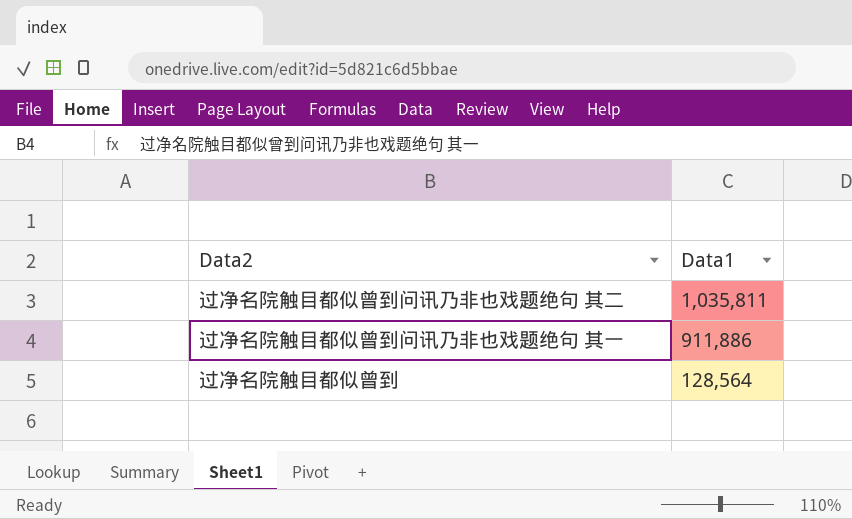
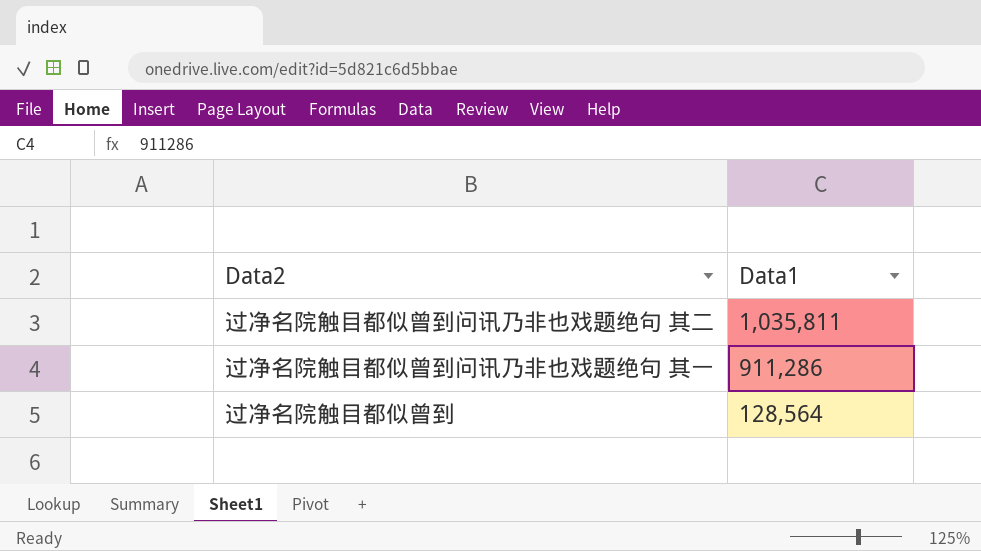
过净名院触目都似曾到问讯乃非也戏题绝句 其一 | Data1: 911,886 -> 911,286

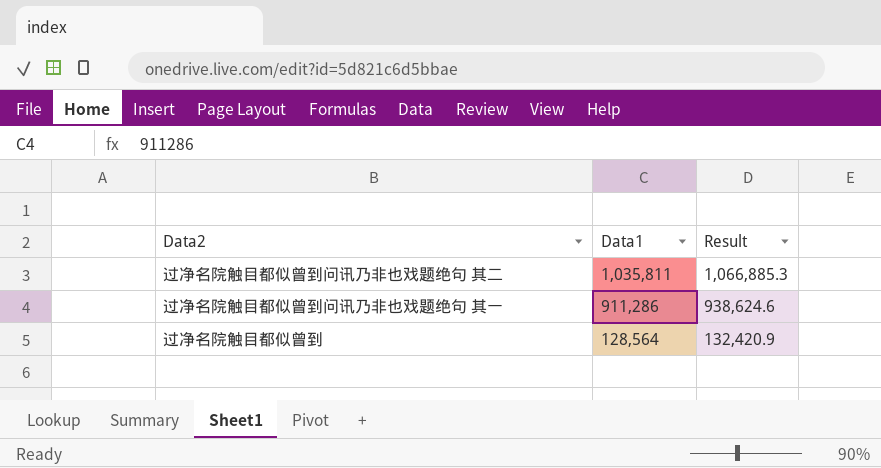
column Result | formula: none -> [Data1] * 1.03

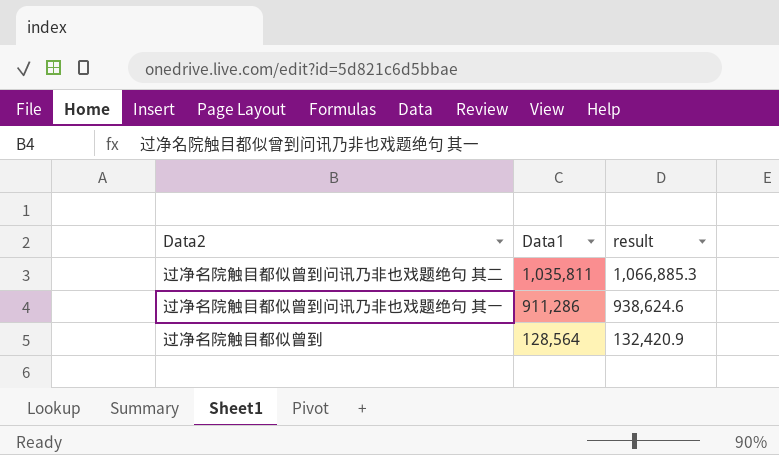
column name: Result -> result

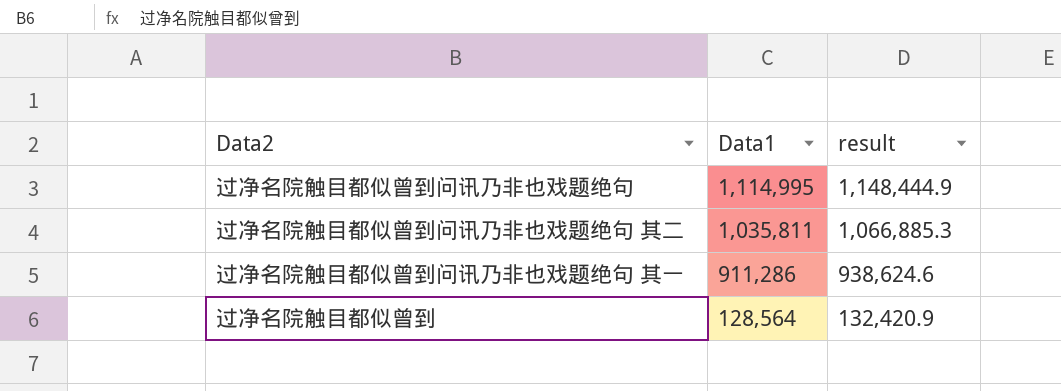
row 过净名院触目都似曾到问讯乃非也戏题绝句: none -> 1,114,995 | 1,148,444.9

